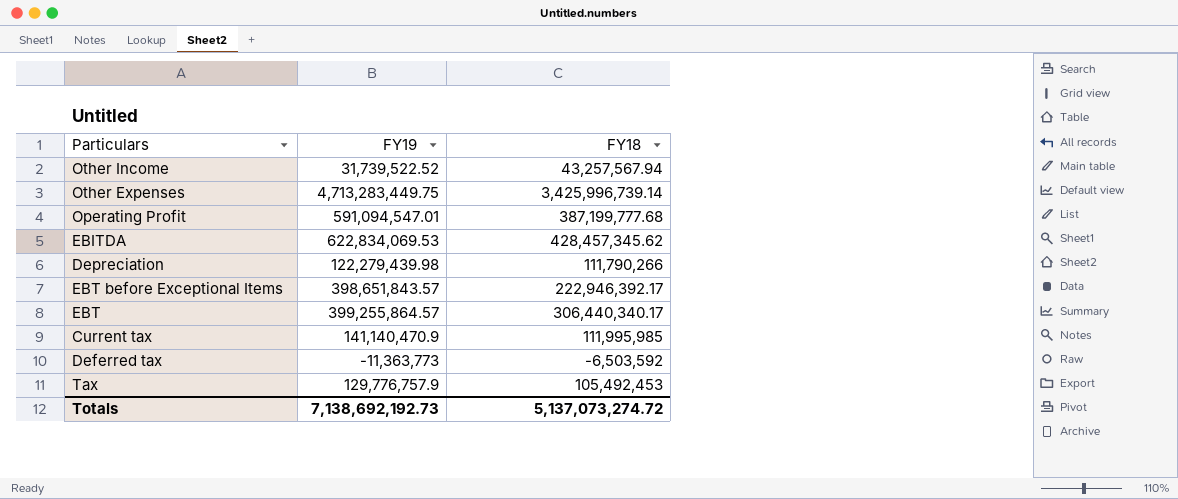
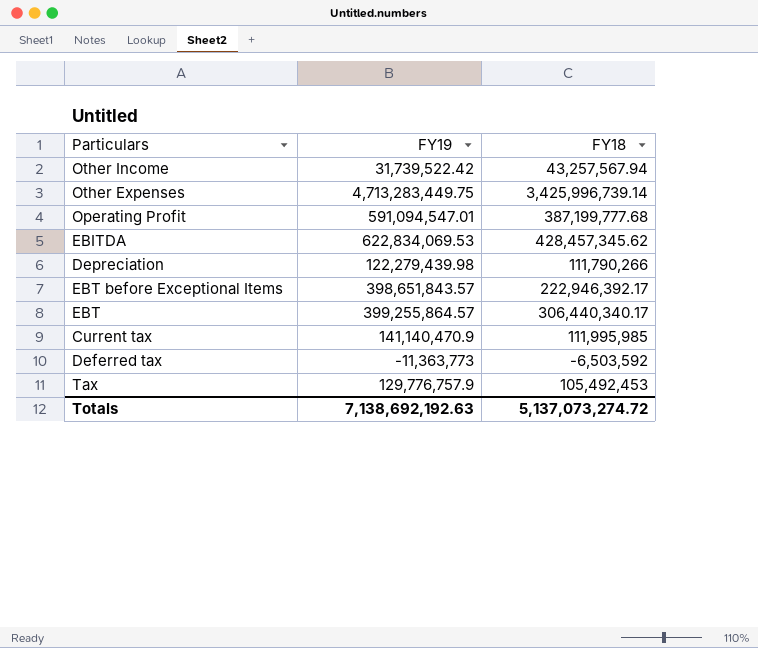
Other Income | FY19: 31,739,522.52 -> 31,739,522.42
Totals | FY19: 7,138,692,192.73 -> 7,138,692,192.63

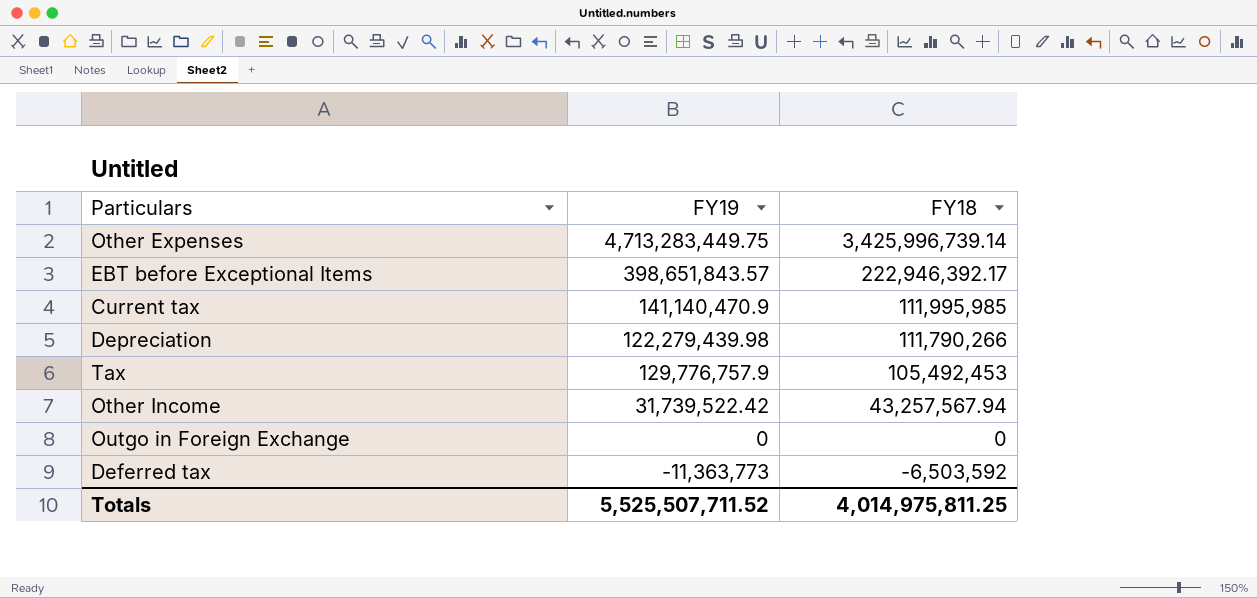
row order: none -> FY18 descending
row Operating Profit: 591,094,547.01 | 387,199,777.68 -> none
row EBITDA: 622,834,069.53 | 428,457,345.62 -> none
row EBT: 399,255,864.57 | 306,440,340.17 -> none
row Outgo in Foreign Exchange: none -> 0 | 0
Totals | FY19: 7,138,692,192.63 -> 5,525,507,711.52
Totals | FY18: 5,137,073,274.72 -> 4,014,975,811.25

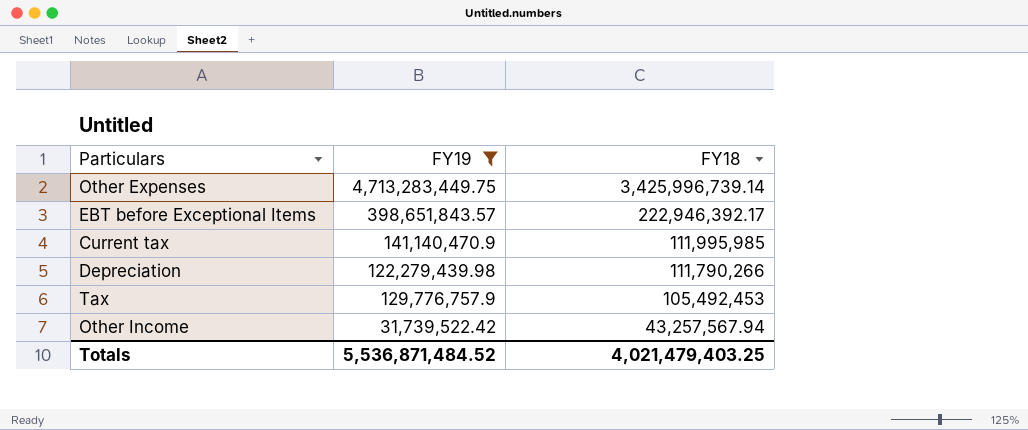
filter: none -> FY19 >= 31,739,522.42
Totals | FY19: 5,525,507,711.52 -> 5,536,871,484.52
Totals | FY18: 4,014,975,811.25 -> 4,021,479,403.25

